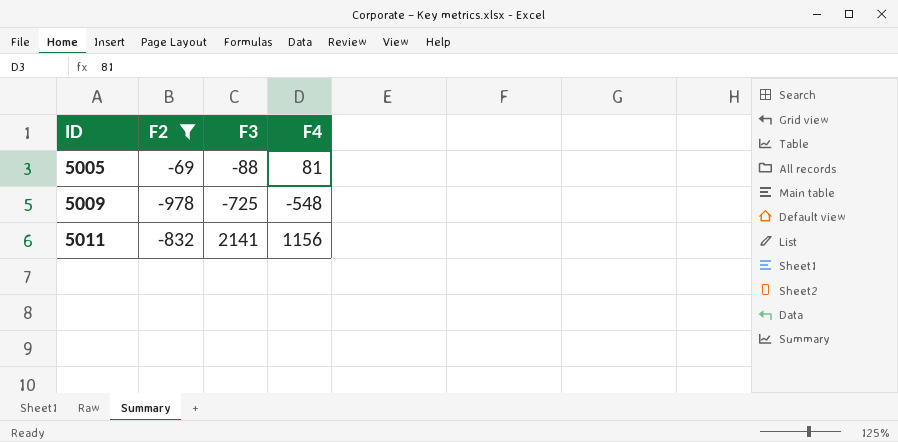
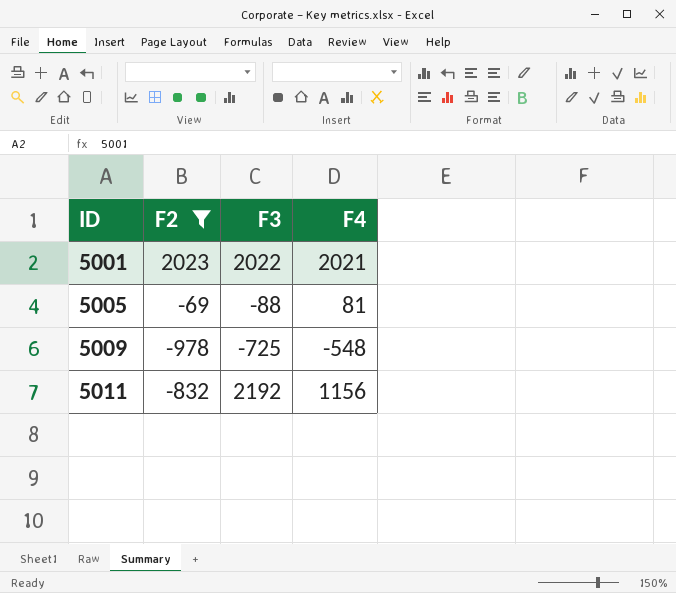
row 5001: none -> 2023 | 2022 | 2021
5011 | F3: 2141 -> 2192

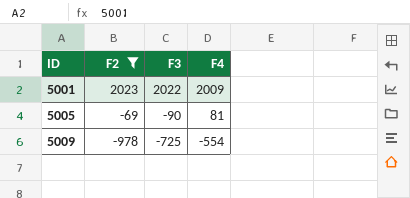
row 5011: -832 | 2192 | 1156 -> none
5001 | F4: 2021 -> 2009
5005 | F3: -88 -> -90
5009 | F4: -548 -> -554

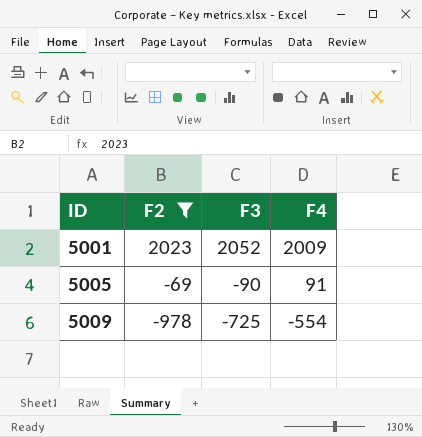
5001 | F3: 2022 -> 2052
5005 | F4: 81 -> 91

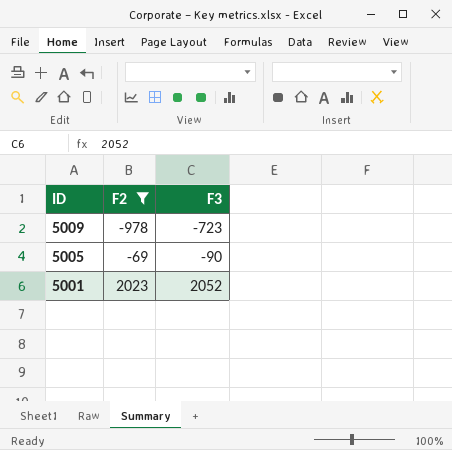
row order: ID ascending -> ID descending
column F4 | position: 4 -> none
5009 | F3: -725 -> -723

